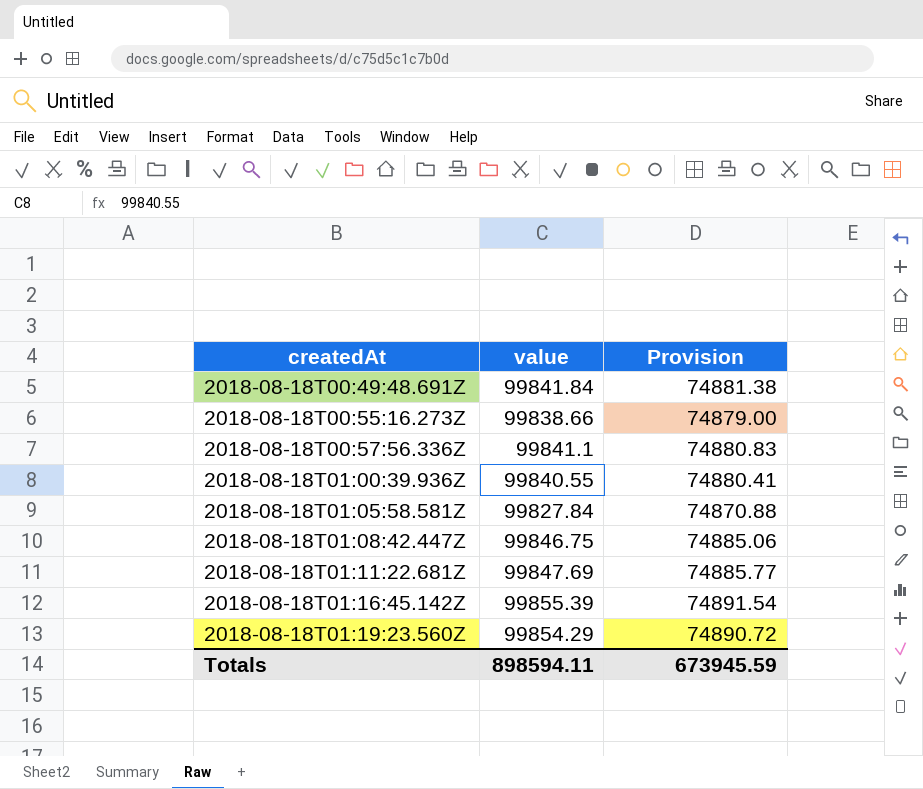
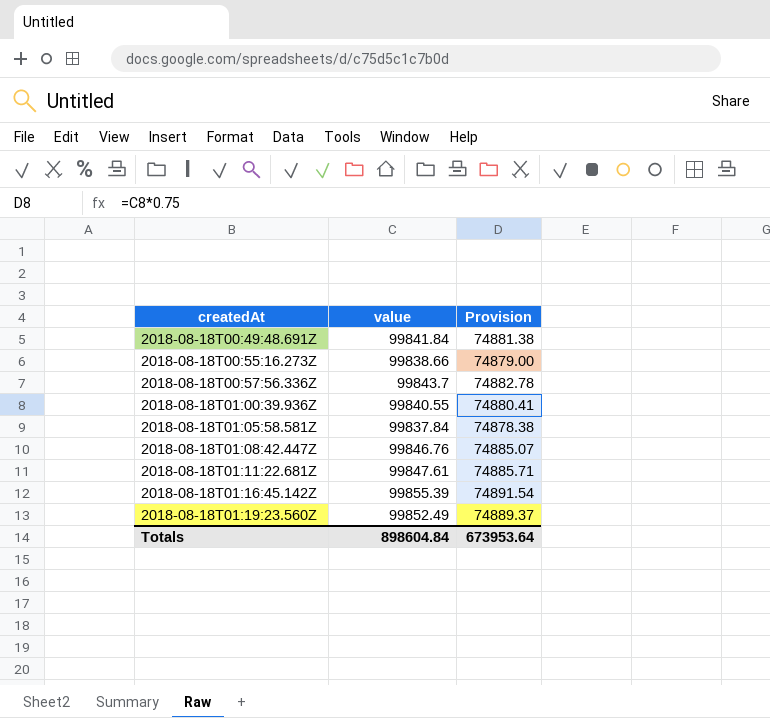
2018-08-18T00:57:56.336Z | value: 99841.1 -> 99843.7
2018-08-18T00:57:56.336Z | Provision: 74880.83 -> 74882.78
2018-08-18T01:05:58.581Z | value: 99827.84 -> 99837.84
2018-08-18T01:05:58.581Z | Provision: 74870.88 -> 74878.38
2018-08-18T01:08:42.447Z | value: 99846.75 -> 99846.76
2018-08-18T01:08:42.447Z | Provision: 74885.06 -> 74885.07
2018-08-18T01:11:22.681Z | value: 99847.69 -> 99847.61
2018-08-18T01:11:22.681Z | Provision: 74885.77 -> 74885.71
2018-08-18T01:19:23.560Z | value: 99854.29 -> 99852.49
2018-08-18T01:19:23.560Z | Provision: 74890.72 -> 74889.37
Totals | value: 898594.11 -> 898604.84
Totals | Provision: 673945.59 -> 673953.64

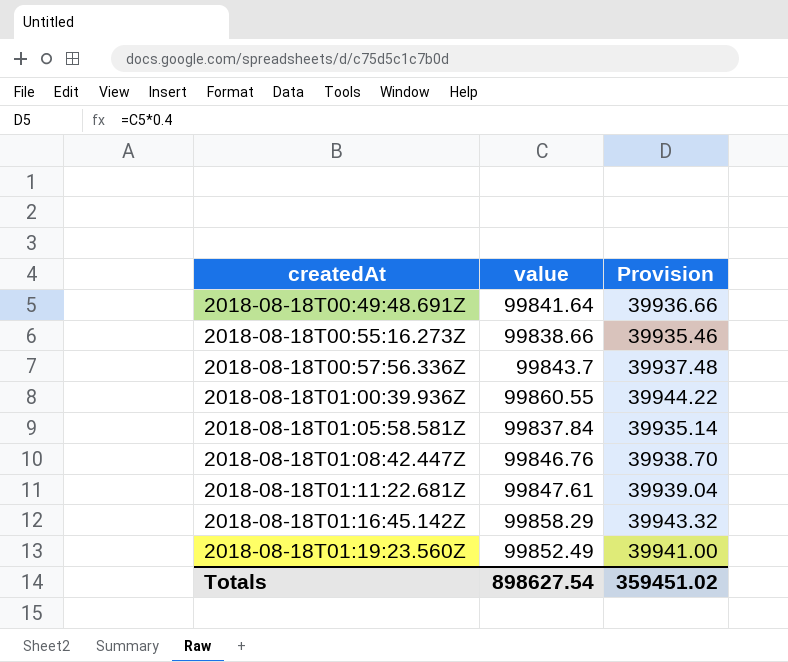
column Provision | formula: [value] * 0.75 -> [value] * 0.4
2018-08-18T00:49:48.691Z | value: 99841.84 -> 99841.64
2018-08-18T01:00:39.936Z | value: 99840.55 -> 99860.55
2018-08-18T01:16:45.142Z | value: 99855.39 -> 99858.29
Totals | value: 898604.84 -> 898627.54
Totals | Provision: 673953.64 -> 359451.02

